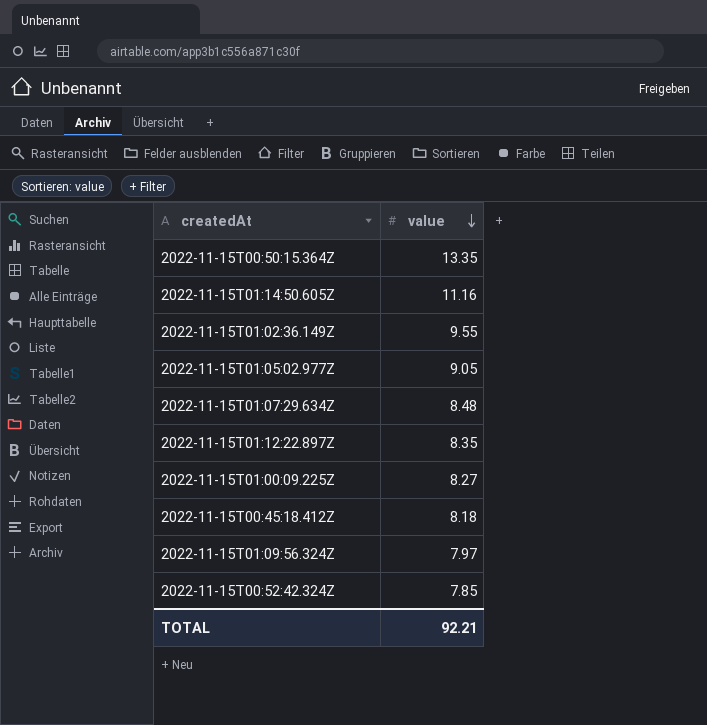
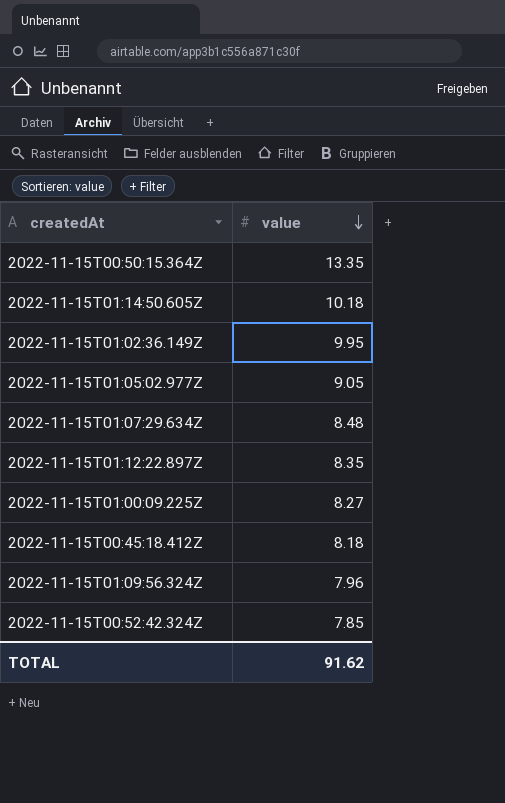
2022-11-15T01:14:50.605Z | value: 11.16 -> 10.18
2022-11-15T01:02:36.149Z | value: 9.55 -> 9.95
2022-11-15T01:09:56.324Z | value: 7.97 -> 7.96
TOTAL | value: 92.21 -> 91.62

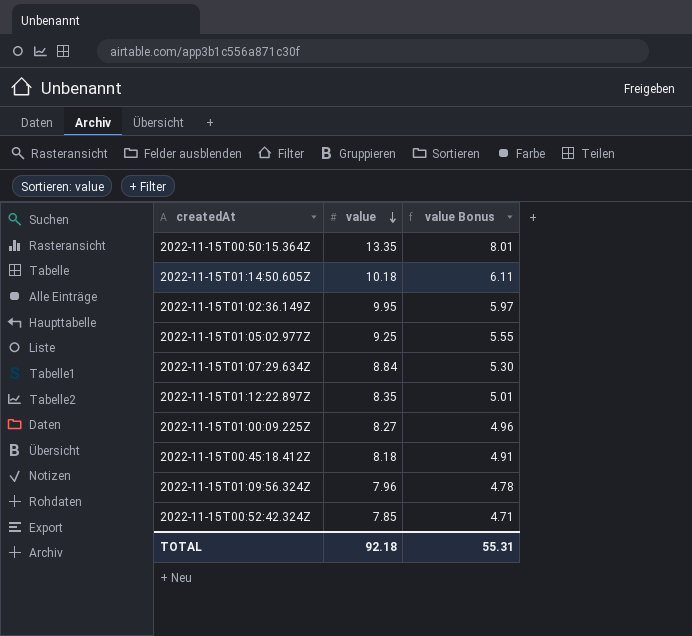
column value Bonus | formula: none -> [value] * 0.6
2022-11-15T01:05:02.977Z | value: 9.05 -> 9.25
2022-11-15T01:07:29.634Z | value: 8.48 -> 8.84
TOTAL | value: 91.62 -> 92.18

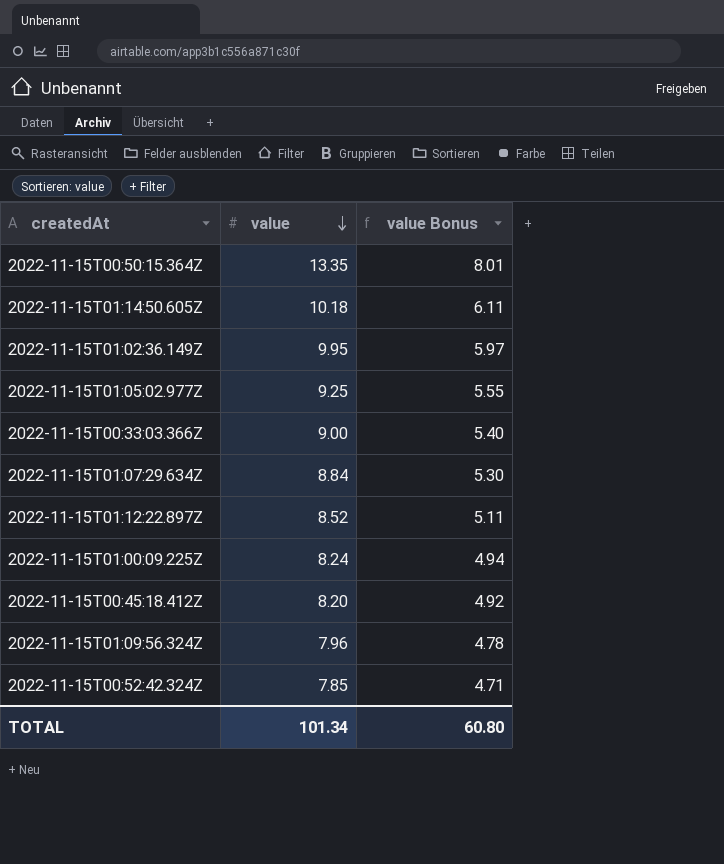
row 2022-11-15T00:33:03.366Z: none -> 9.00 | 5.40
2022-11-15T01:12:22.897Z | value: 8.35 -> 8.52
2022-11-15T01:12:22.897Z | value Bonus: 5.01 -> 5.11
2022-11-15T01:00:09.225Z | value: 8.27 -> 8.24
2022-11-15T01:00:09.225Z | value Bonus: 4.96 -> 4.94
2022-11-15T00:45:18.412Z | value: 8.18 -> 8.20
2022-11-15T00:45:18.412Z | value Bonus: 4.91 -> 4.92
TOTAL | value: 92.18 -> 101.34
TOTAL | value Bonus: 55.31 -> 60.80

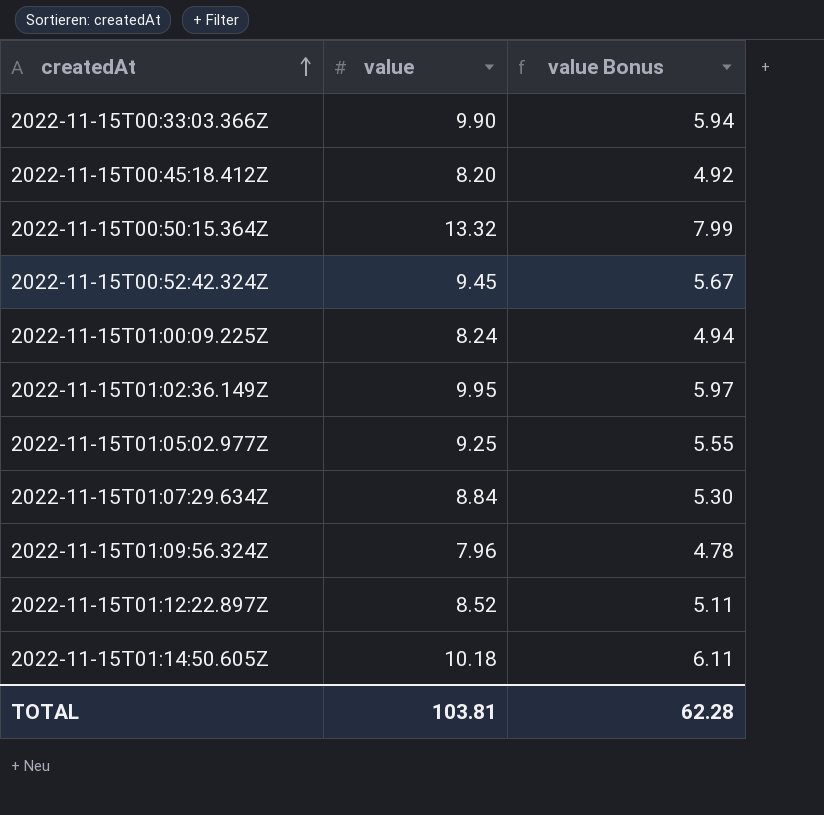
row order: value descending -> createdAt ascending
2022-11-15T00:33:03.366Z | value: 9.00 -> 9.90
2022-11-15T00:33:03.366Z | value Bonus: 5.40 -> 5.94
2022-11-15T00:50:15.364Z | value: 13.35 -> 13.32
2022-11-15T00:50:15.364Z | value Bonus: 8.01 -> 7.99
2022-11-15T00:52:42.324Z | value: 7.85 -> 9.45
2022-11-15T00:52:42.324Z | value Bonus: 4.71 -> 5.67
TOTAL | value: 101.34 -> 103.81
TOTAL | value Bonus: 60.80 -> 62.28

